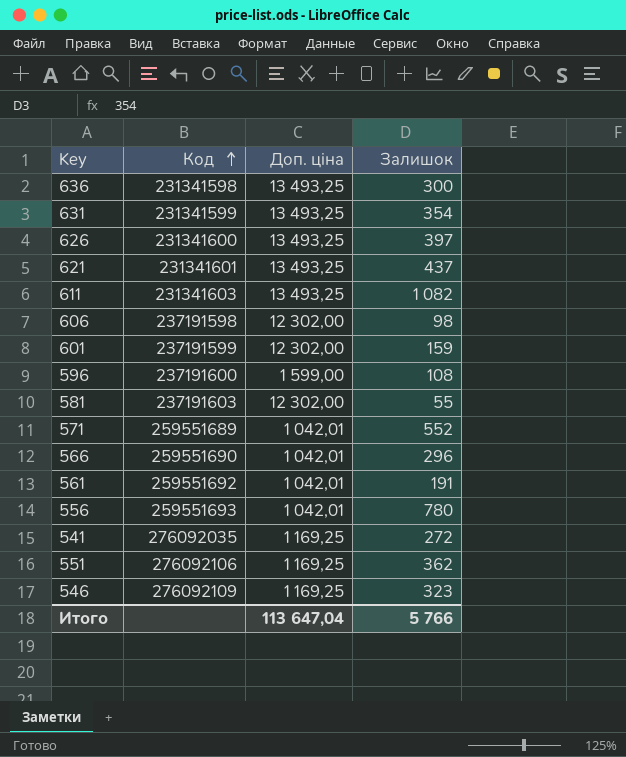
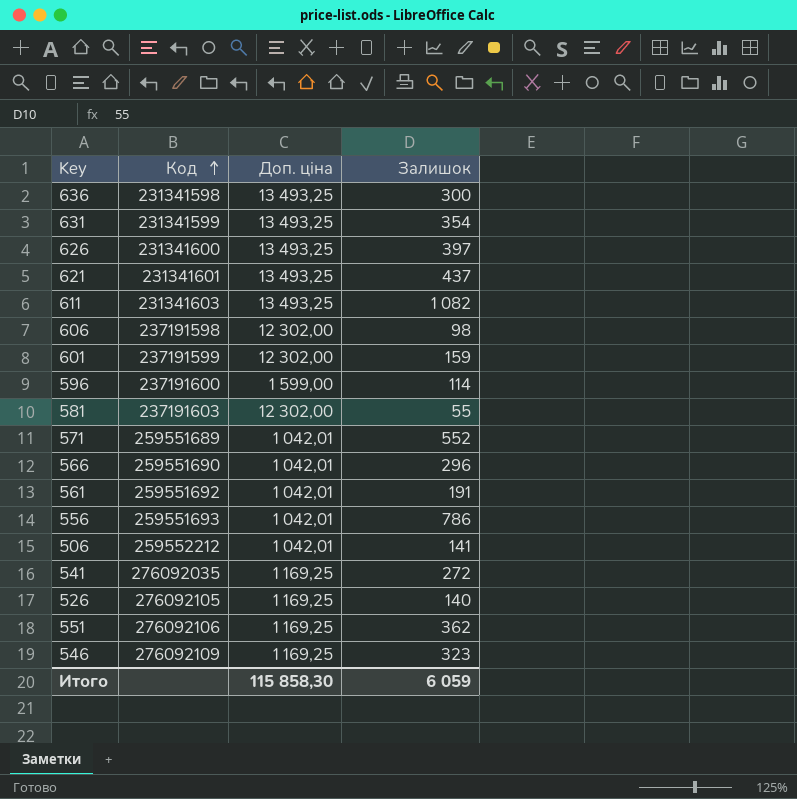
596 | Залишок: 108 -> 114
556 | Залишок: 780 -> 786
row 506: none -> 259552212 | 1 042,01 | 141
row 526: none -> 276092105 | 1 169,25 | 140
Итого | Доп. ціна: 113 647,04 -> 115 858,30
Итого | Залишок: 5 766 -> 6 059

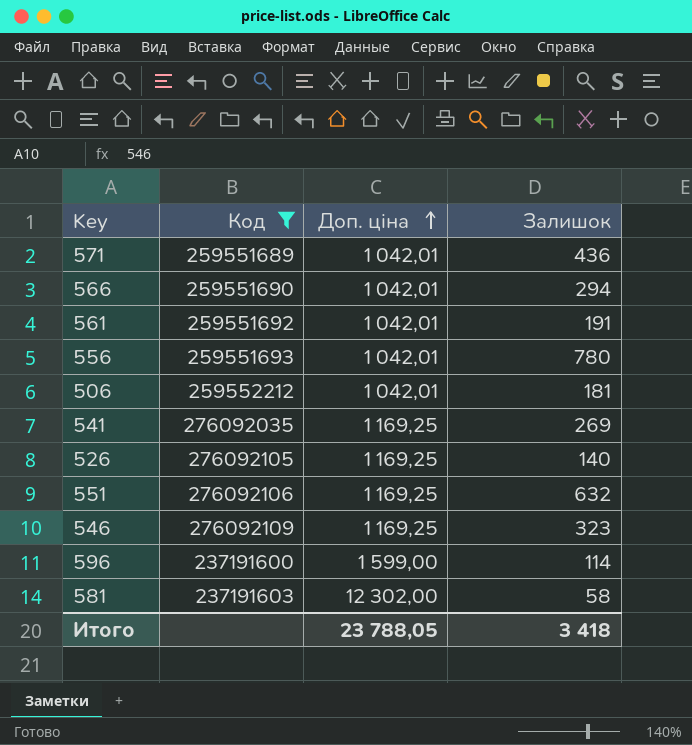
filter: none -> Код >= 237191600
row order: Код ascending -> Доп. ціна ascending
571 | Залишок: 552 -> 436
566 | Залишок: 296 -> 294
556 | Залишок: 786 -> 780
506 | Залишок: 141 -> 181
541 | Залишок: 272 -> 269
551 | Залишок: 362 -> 632
581 | Залишок: 55 -> 58
Итого | Доп. ціна: 115 858,30 -> 23 788,05
Итого | Залишок: 6 059 -> 3 418

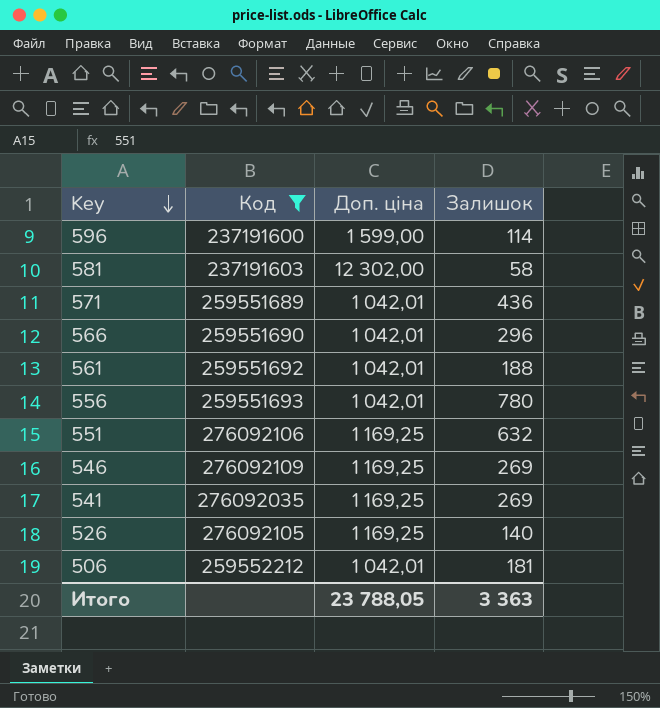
row order: Доп. ціна ascending -> Key descending
566 | Залишок: 294 -> 296
561 | Залишок: 191 -> 188
546 | Залишок: 323 -> 269
Итого | Залишок: 3 418 -> 3 363

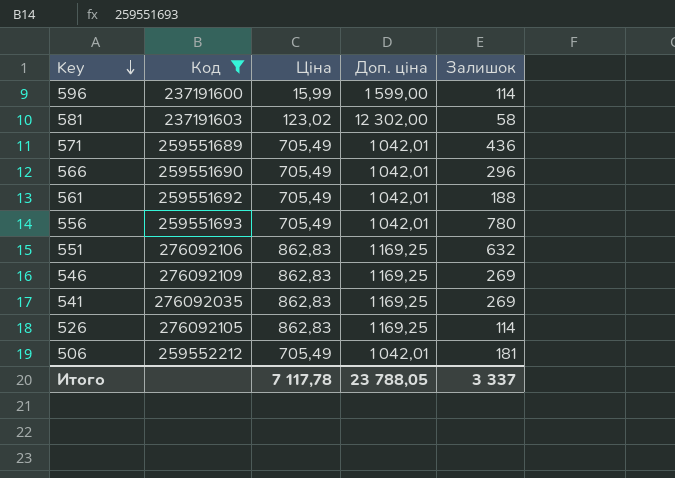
column Ціна | position: none -> 3
526 | Залишок: 140 -> 114
Итого | Залишок: 3 363 -> 3 337

